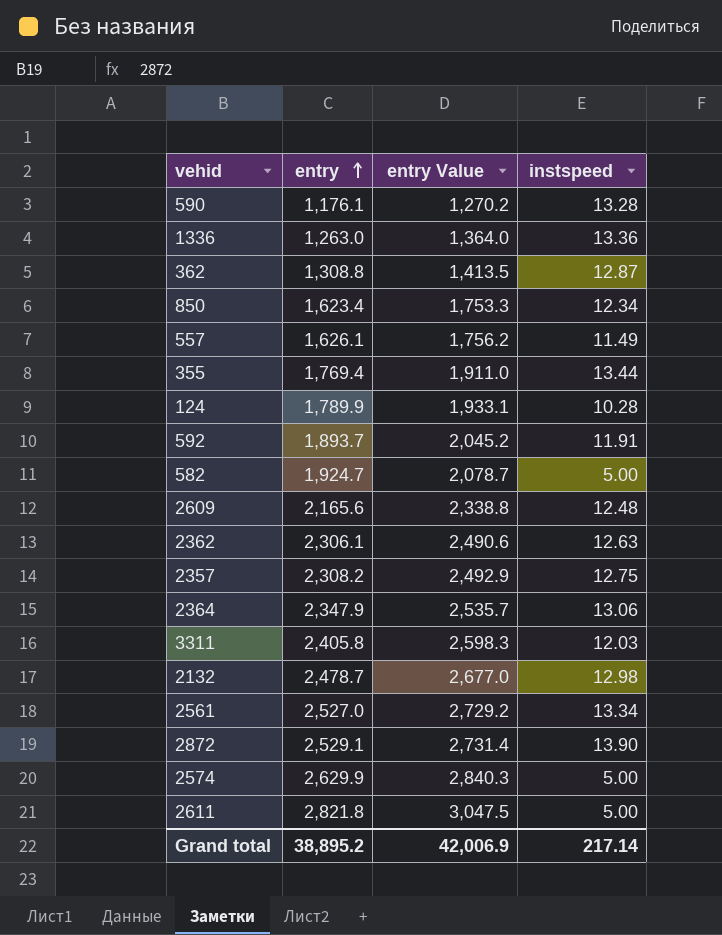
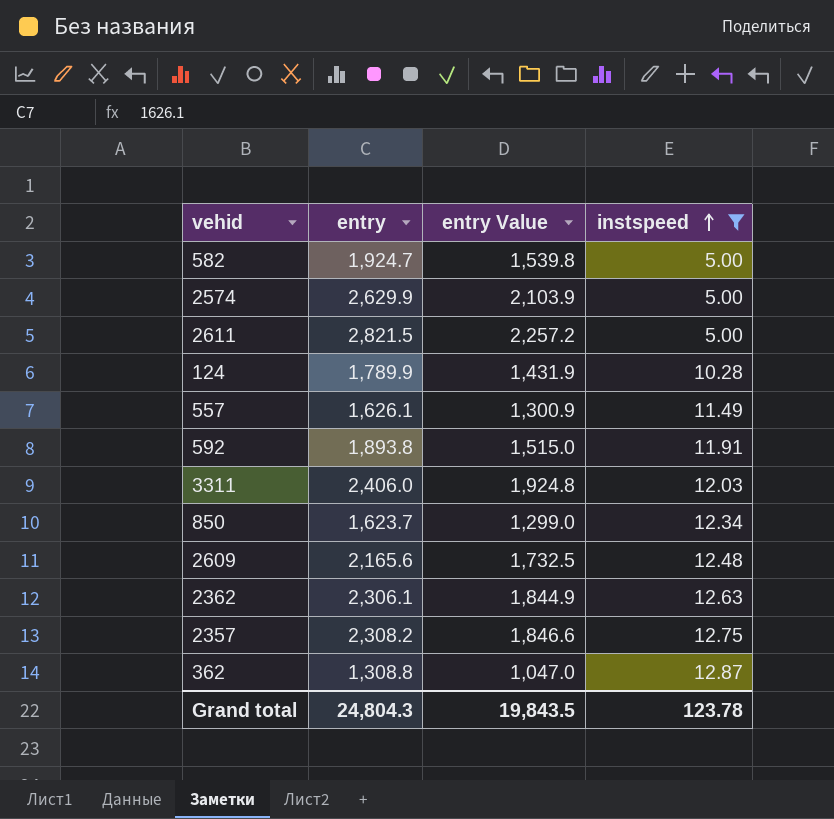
filter: none -> instspeed <= 12.87
row order: entry ascending -> instspeed ascending
column entry Value | formula: [entry] * 1.08 -> [entry] * 0.8
2611 | entry: 2,821.8 -> 2,821.5
592 | entry: 1,893.7 -> 1,893.8
3311 | entry: 2,405.8 -> 2,406.0
850 | entry: 1,623.4 -> 1,623.7
Grand total | entry: 38,895.2 -> 24,804.3
Grand total | entry Value: 42,006.9 -> 19,843.5
Grand total | instspeed: 217.14 -> 123.78

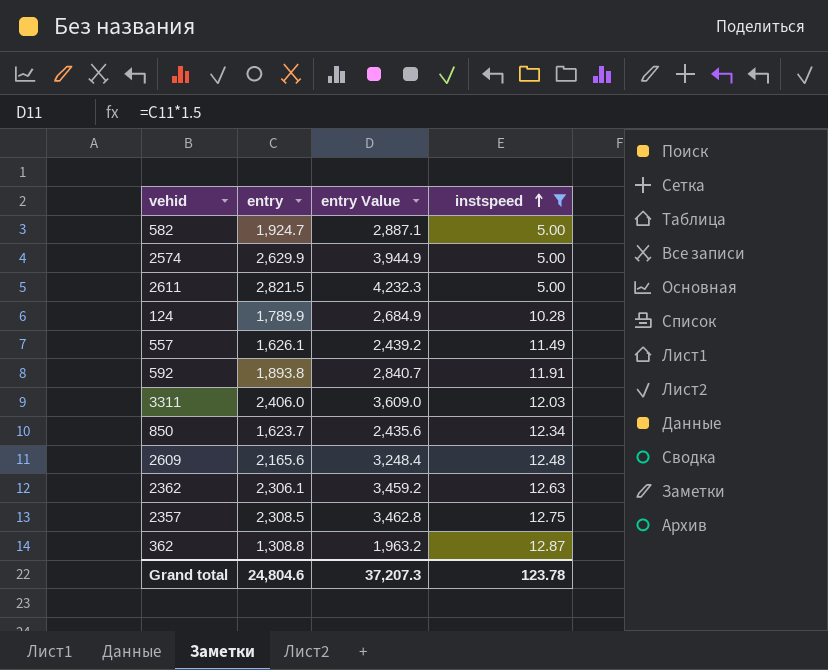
column entry Value | formula: [entry] * 0.8 -> [entry] * 1.5
2357 | entry: 2,308.2 -> 2,308.5
Grand total | entry: 24,804.3 -> 24,804.6
Grand total | entry Value: 19,843.5 -> 37,207.3

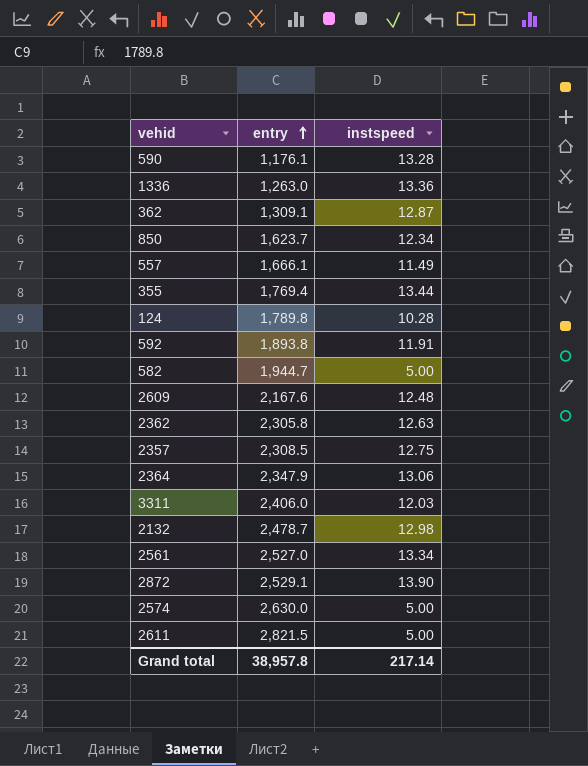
filter: instspeed <= 12.87 -> none
row order: instspeed ascending -> entry ascending
column entry Value | formula: [entry] * 1.5 -> none
362 | entry: 1,308.8 -> 1,309.1
557 | entry: 1,626.1 -> 1,666.1
124 | entry: 1,789.9 -> 1,789.8
582 | entry: 1,924.7 -> 1,944.7
2609 | entry: 2,165.6 -> 2,167.6
2362 | entry: 2,306.1 -> 2,305.8
2574 | entry: 2,629.9 -> 2,630.0
Grand total | entry: 24,804.6 -> 38,957.8
Grand total | instspeed: 123.78 -> 217.14

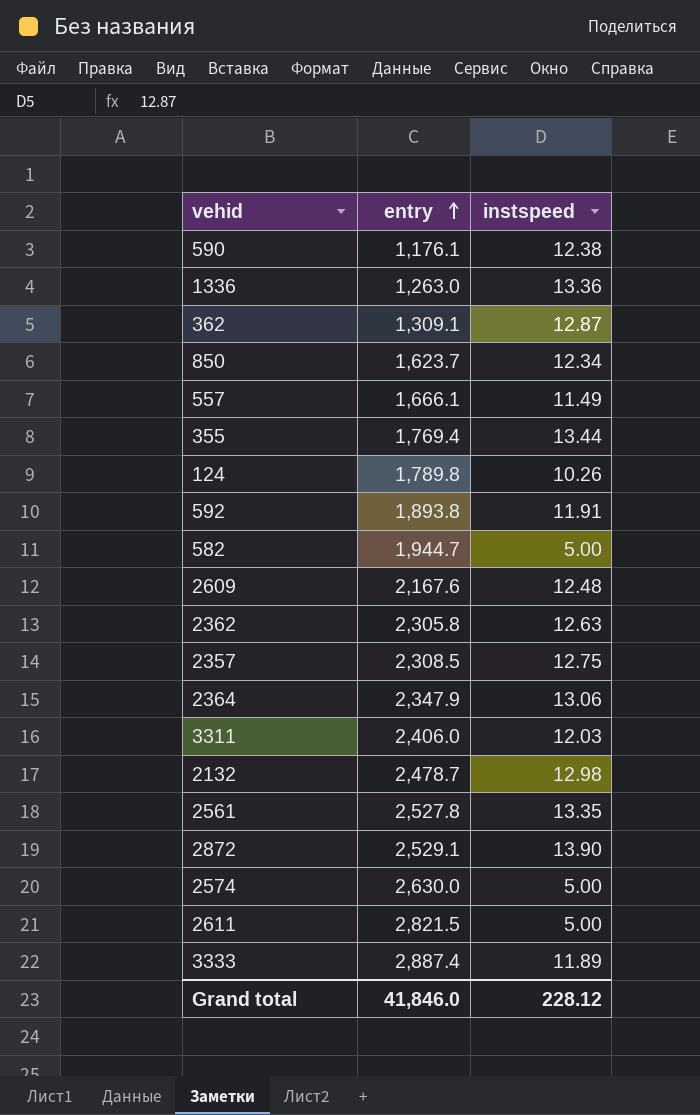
590 | instspeed: 13.28 -> 12.38
124 | instspeed: 10.28 -> 10.26
2561 | entry: 2,527.0 -> 2,527.8
2561 | instspeed: 13.34 -> 13.35
row 3333: none -> 2,887.4 | 11.89
Grand total | entry: 38,957.8 -> 41,846.0
Grand total | instspeed: 217.14 -> 228.12

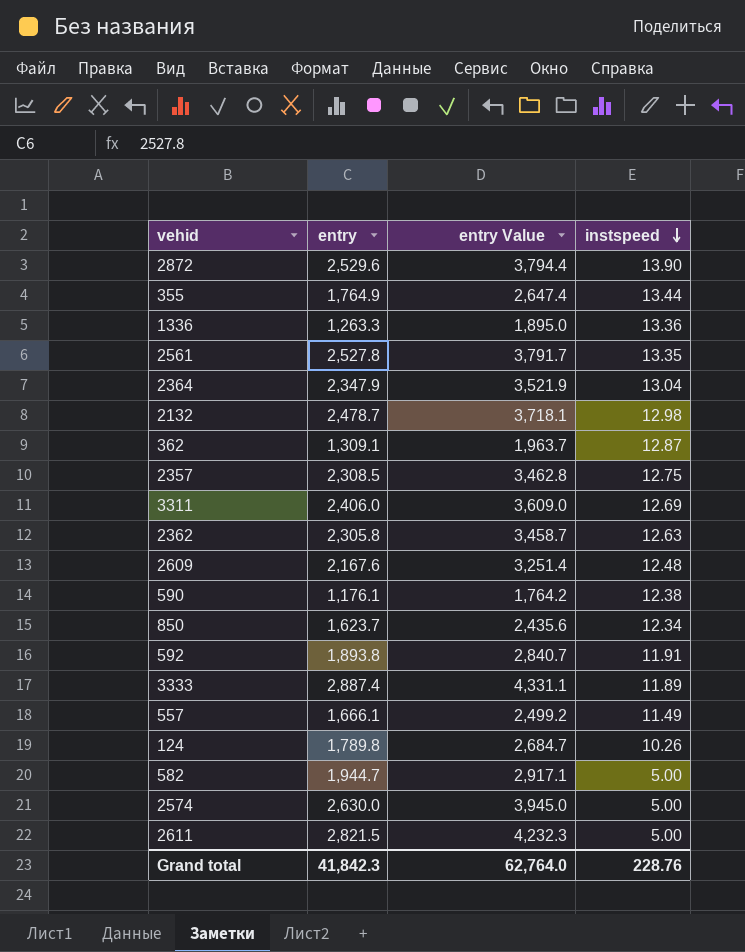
row order: entry ascending -> instspeed descending
column entry Value | formula: none -> [entry] * 1.5
2872 | entry: 2,529.1 -> 2,529.6
355 | entry: 1,769.4 -> 1,764.9
1336 | entry: 1,263.0 -> 1,263.3
2364 | instspeed: 13.06 -> 13.04
3311 | instspeed: 12.03 -> 12.69
Grand total | entry: 41,846.0 -> 41,842.3
Grand total | instspeed: 228.12 -> 228.76

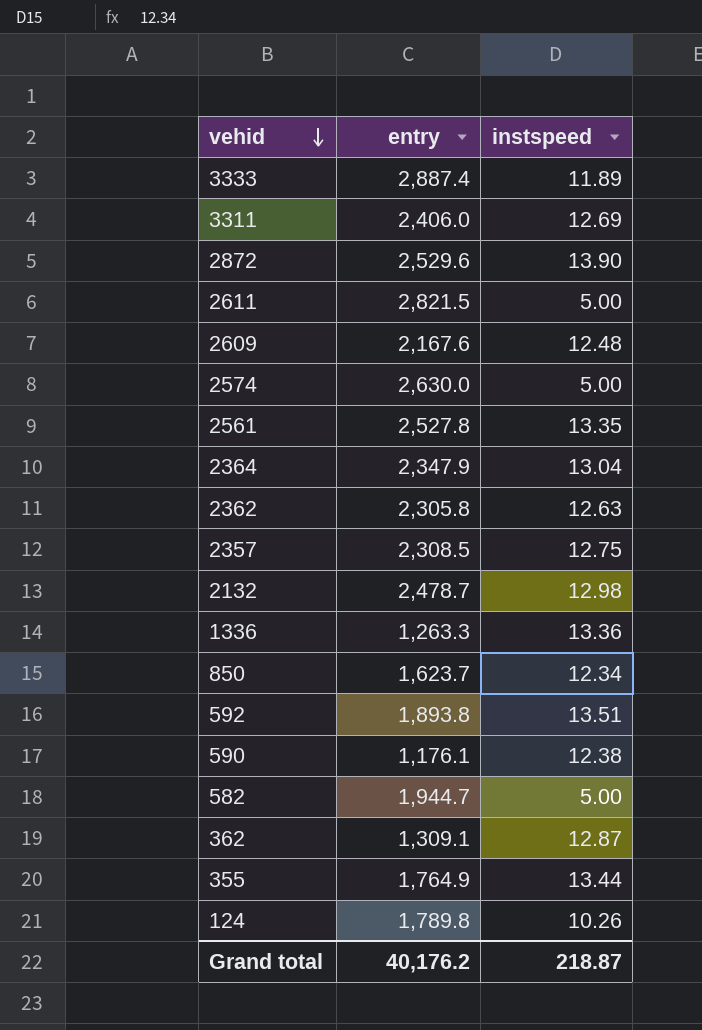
row order: instspeed descending -> vehid descending
column entry Value | formula: [entry] * 1.5 -> none
row 557: 1,666.1 | 2,499.2 | 11.49 -> none
592 | instspeed: 11.91 -> 13.51
Grand total | entry: 41,842.3 -> 40,176.2
Grand total | instspeed: 228.76 -> 218.87

